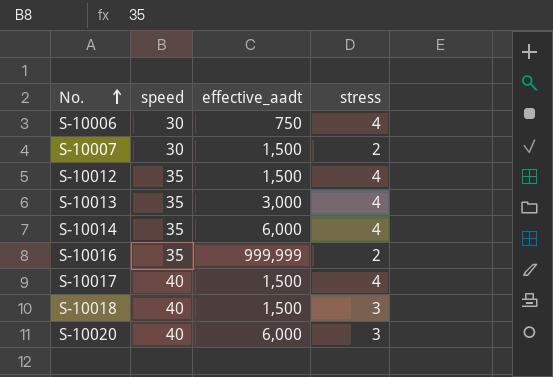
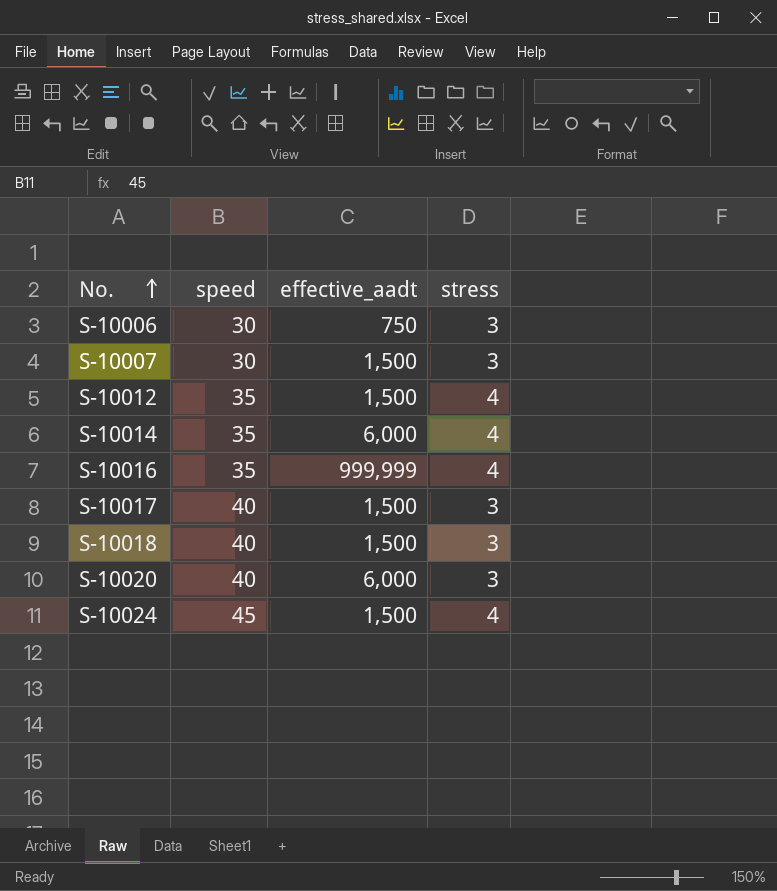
row S-10013: 35 | 3,000 | 4 -> none
S-10006 | stress: 4 -> 3
S-10007 | stress: 2 -> 3
S-10016 | stress: 2 -> 4
S-10017 | stress: 4 -> 3
row S-10024: none -> 45 | 1,500 | 4

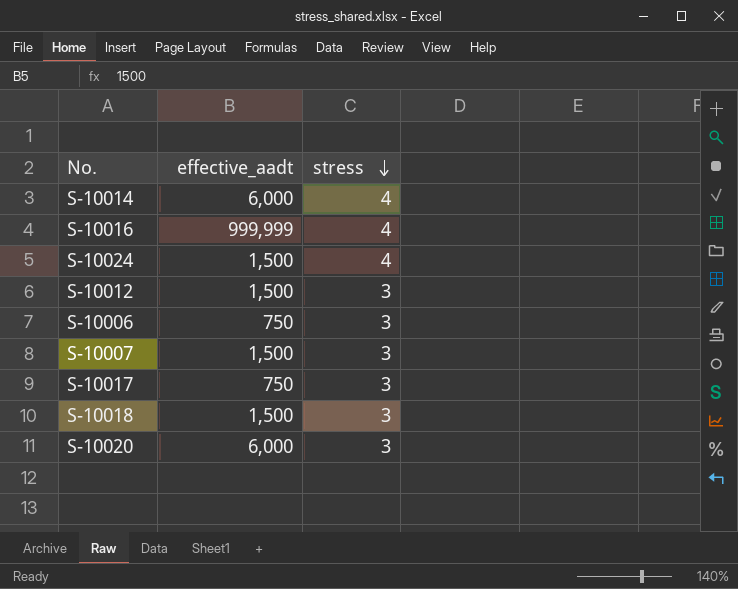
row order: No. ascending -> stress descending
column speed | position: 2 -> none
S-10012 | stress: 4 -> 3
S-10017 | effective_aadt: 1,500 -> 750

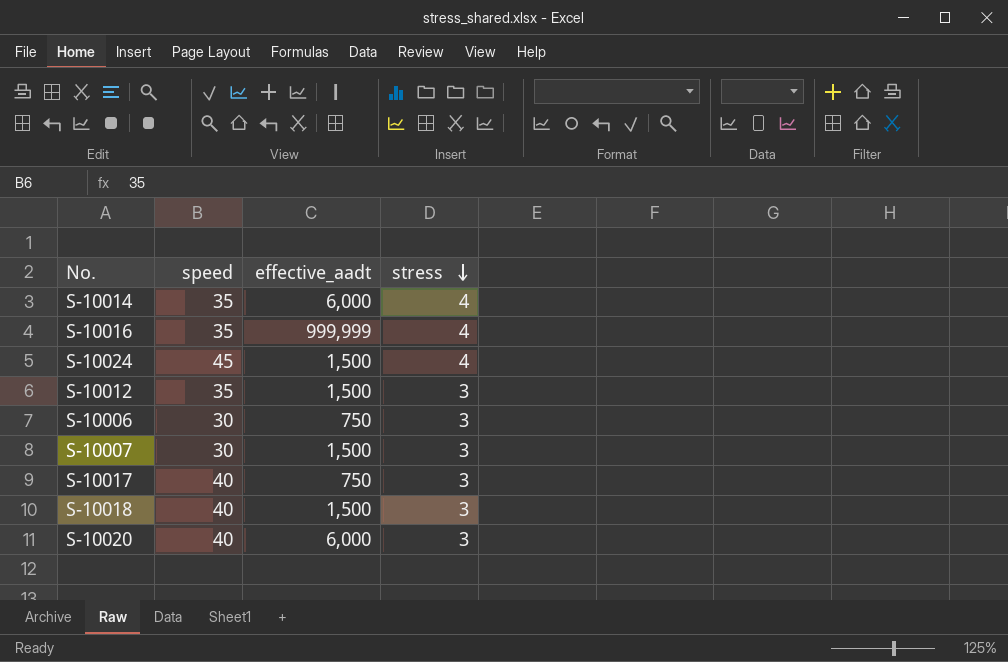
column speed | position: none -> 2

